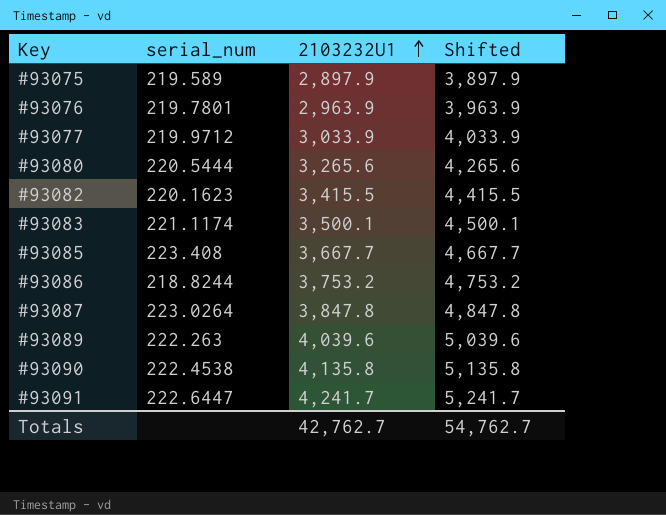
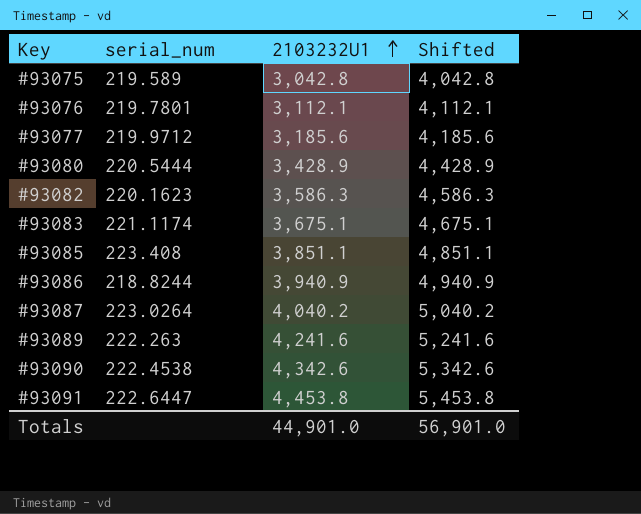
#93075 | 2103232U1: 2,897.9 -> 3,042.8
#93075 | Shifted: 3,897.9 -> 4,042.8
#93076 | 2103232U1: 2,963.9 -> 3,112.1
#93076 | Shifted: 3,963.9 -> 4,112.1
#93077 | 2103232U1: 3,033.9 -> 3,185.6
#93077 | Shifted: 4,033.9 -> 4,185.6
#93080 | 2103232U1: 3,265.6 -> 3,428.9
#93080 | Shifted: 4,265.6 -> 4,428.9
#93082 | 2103232U1: 3,415.5 -> 3,586.3
#93082 | Shifted: 4,415.5 -> 4,586.3
#93083 | 2103232U1: 3,500.1 -> 3,675.1
#93083 | Shifted: 4,500.1 -> 4,675.1
#93085 | 2103232U1: 3,667.7 -> 3,851.1
#93085 | Shifted: 4,667.7 -> 4,851.1
#93086 | 2103232U1: 3,753.2 -> 3,940.9
#93086 | Shifted: 4,753.2 -> 4,940.9
#93087 | 2103232U1: 3,847.8 -> 4,040.2
#93087 | Shifted: 4,847.8 -> 5,040.2
#93089 | 2103232U1: 4,039.6 -> 4,241.6
#93089 | Shifted: 5,039.6 -> 5,241.6
#93090 | 2103232U1: 4,135.8 -> 4,342.6
#93090 | Shifted: 5,135.8 -> 5,342.6
#93091 | 2103232U1: 4,241.7 -> 4,453.8
#93091 | Shifted: 5,241.7 -> 5,453.8
Totals | 2103232U1: 42,762.7 -> 44,901.0
Totals | Shifted: 54,762.7 -> 56,901.0

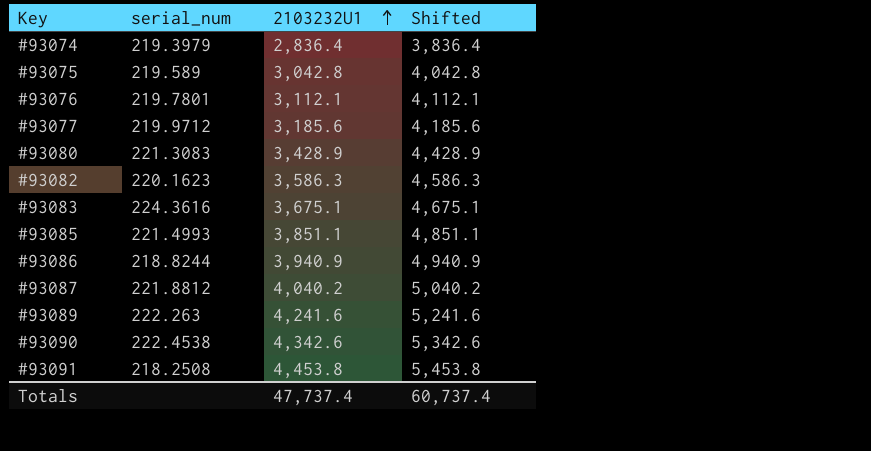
row #93074: none -> 219.3979 | 2,836.4 | 3,836.4
#93080 | serial_num: 220.5444 -> 221.3083
#93083 | serial_num: 221.1174 -> 224.3616
#93085 | serial_num: 223.408 -> 221.4993
#93087 | serial_num: 223.0264 -> 221.8812
#93091 | serial_num: 222.6447 -> 218.2508
Totals | 2103232U1: 44,901.0 -> 47,737.4
Totals | Shifted: 56,901.0 -> 60,737.4

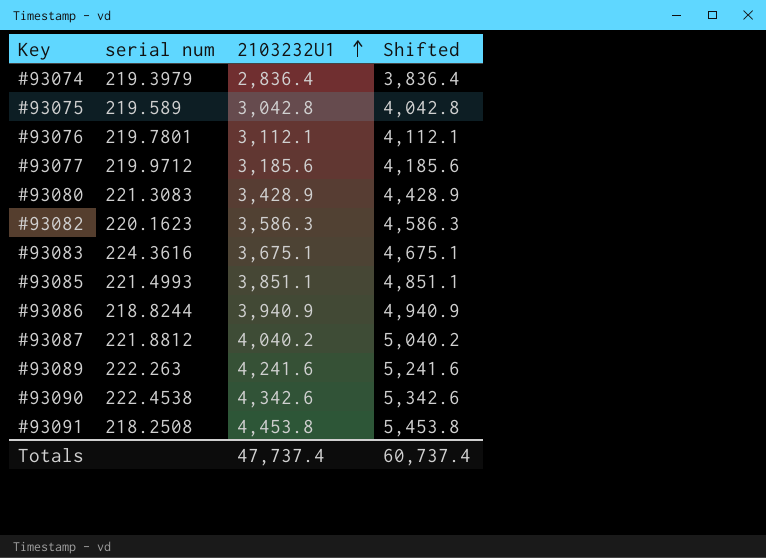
column name: serial_num -> serial num

